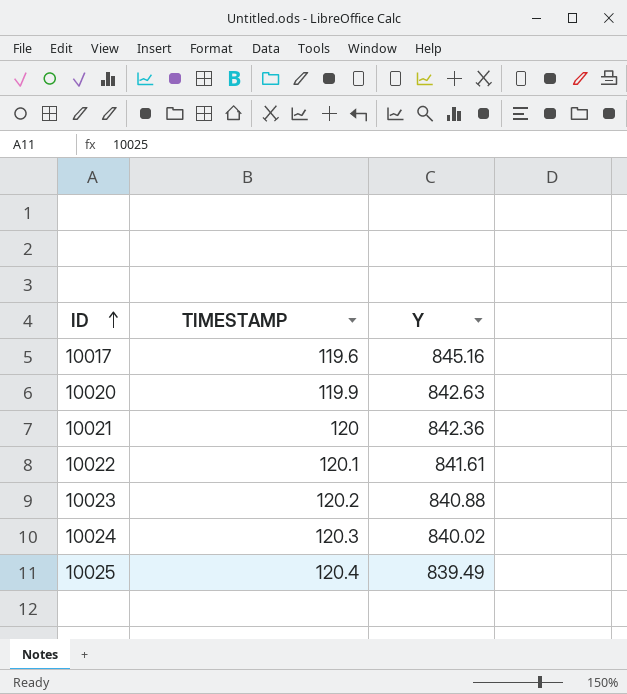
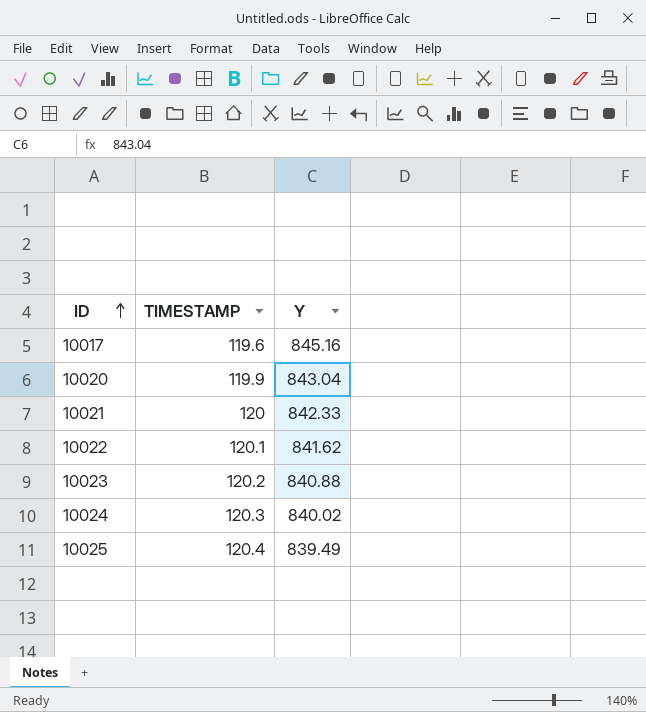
10020 | Y: 842.63 -> 843.04
10021 | Y: 842.36 -> 842.33
10022 | Y: 841.61 -> 841.62

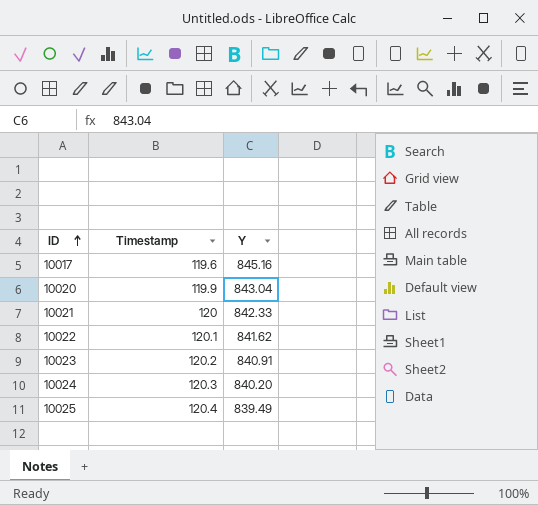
column name: TIMESTAMP -> Timestamp
10023 | Y: 840.88 -> 840.91
10024 | Y: 840.02 -> 840.20

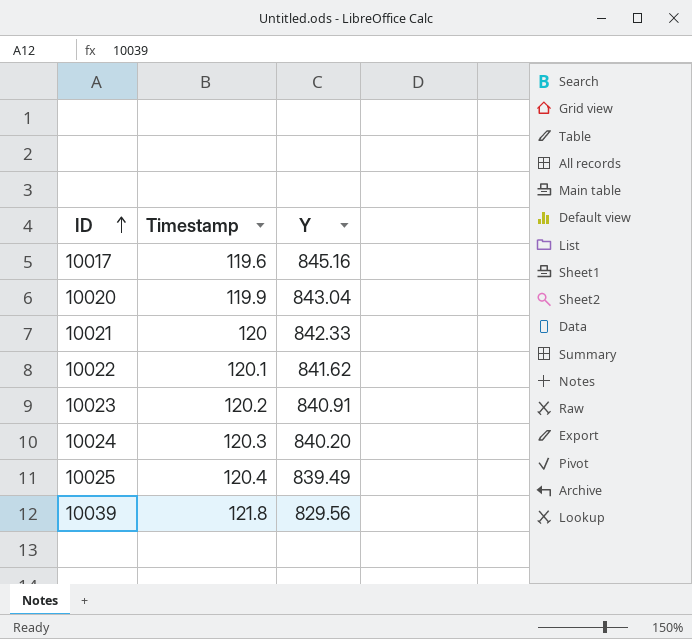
row 10039: none -> 121.8 | 829.56

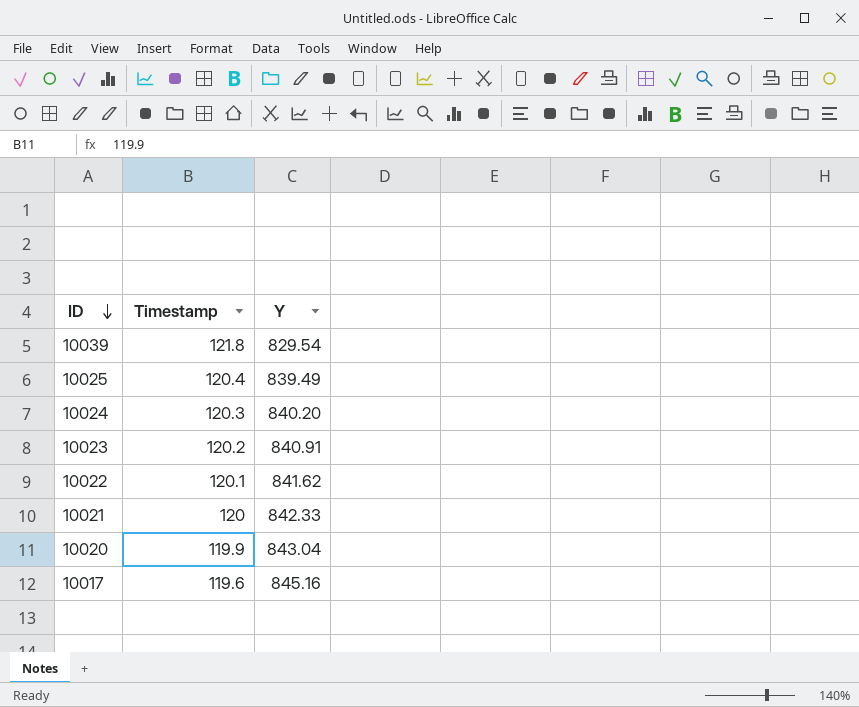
row order: ID ascending -> ID descending
10039 | Y: 829.56 -> 829.54

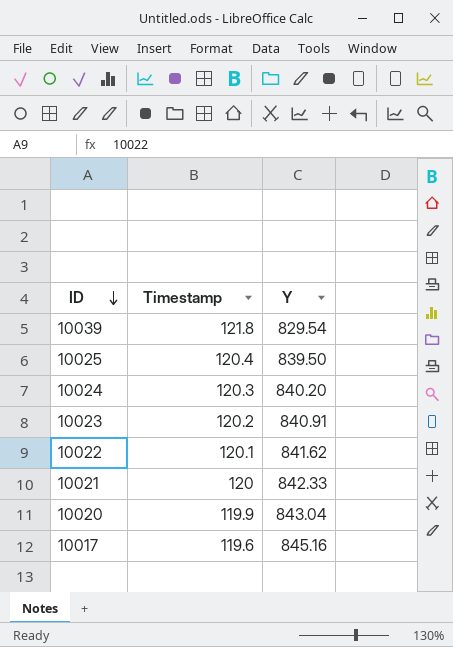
10025 | Y: 839.49 -> 839.50

